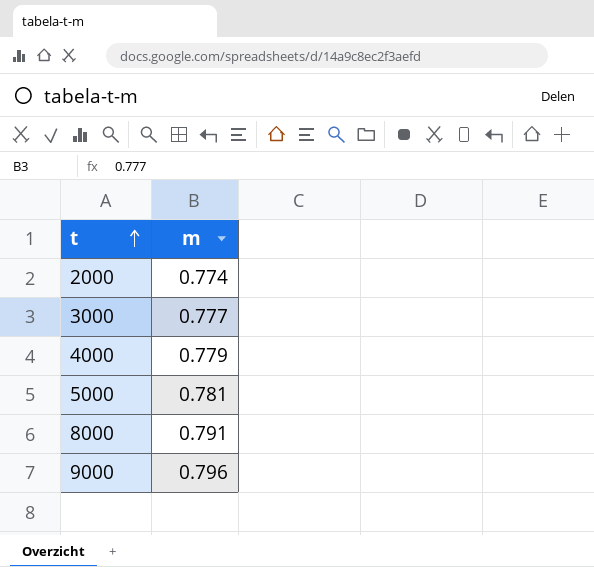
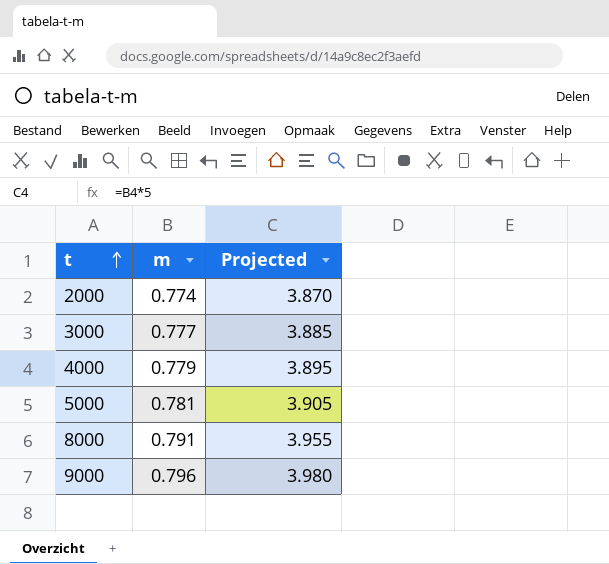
column Projected | formula: none -> [m] * 5

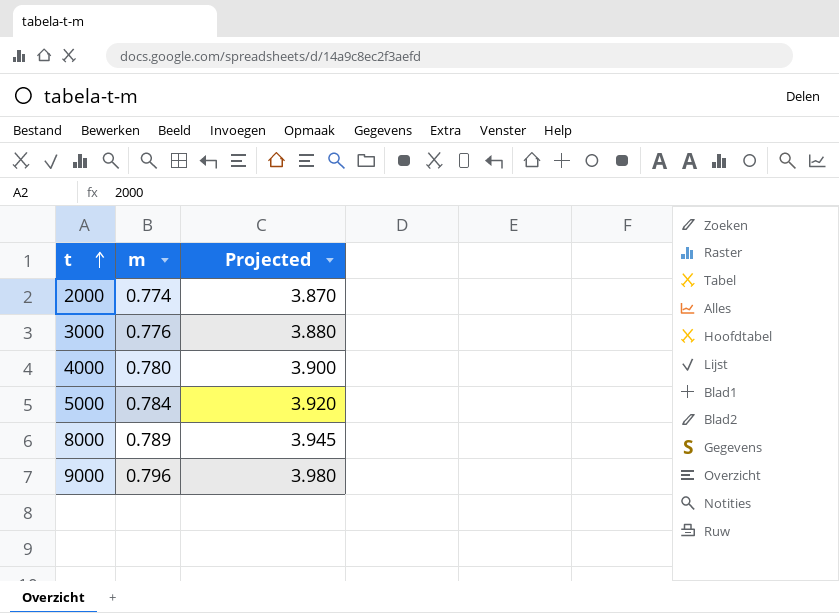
3000 | m: 0.777 -> 0.776
3000 | Projected: 3.885 -> 3.880
4000 | m: 0.779 -> 0.780
4000 | Projected: 3.895 -> 3.900
5000 | m: 0.781 -> 0.784
5000 | Projected: 3.905 -> 3.920
8000 | m: 0.791 -> 0.789
8000 | Projected: 3.955 -> 3.945

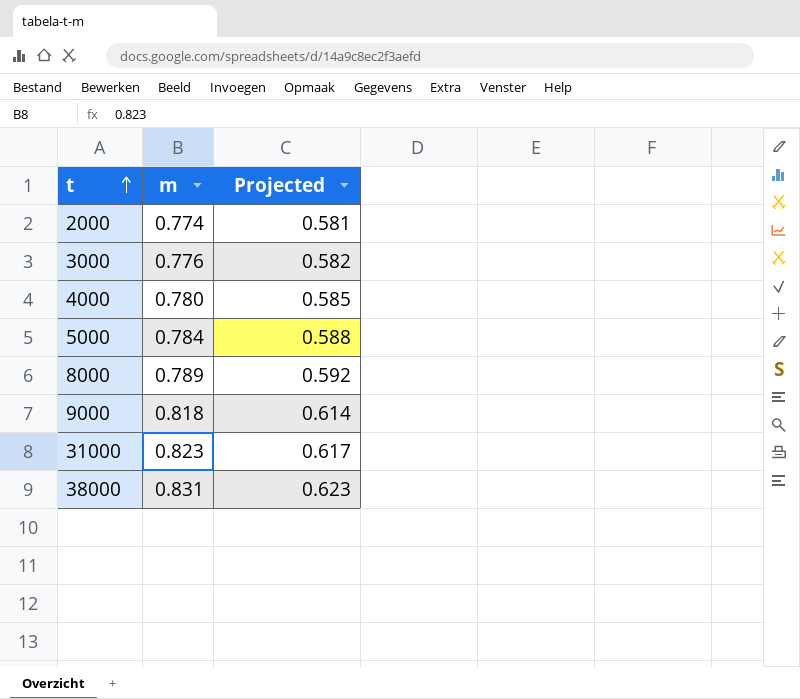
column Projected | formula: [m] * 5 -> [m] * 0.75
9000 | m: 0.796 -> 0.818
row 31000: none -> 0.823 | 0.617
row 38000: none -> 0.831 | 0.623

